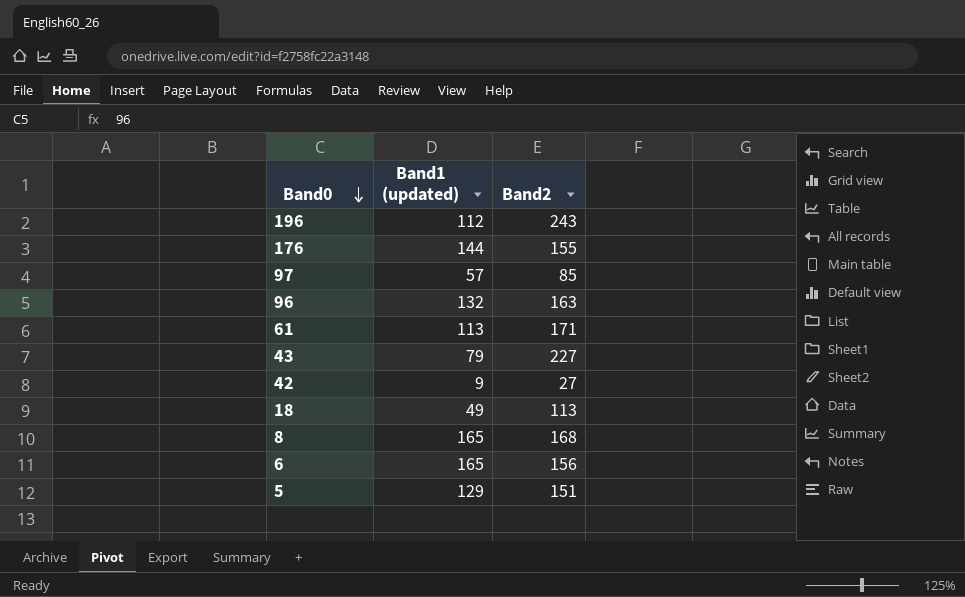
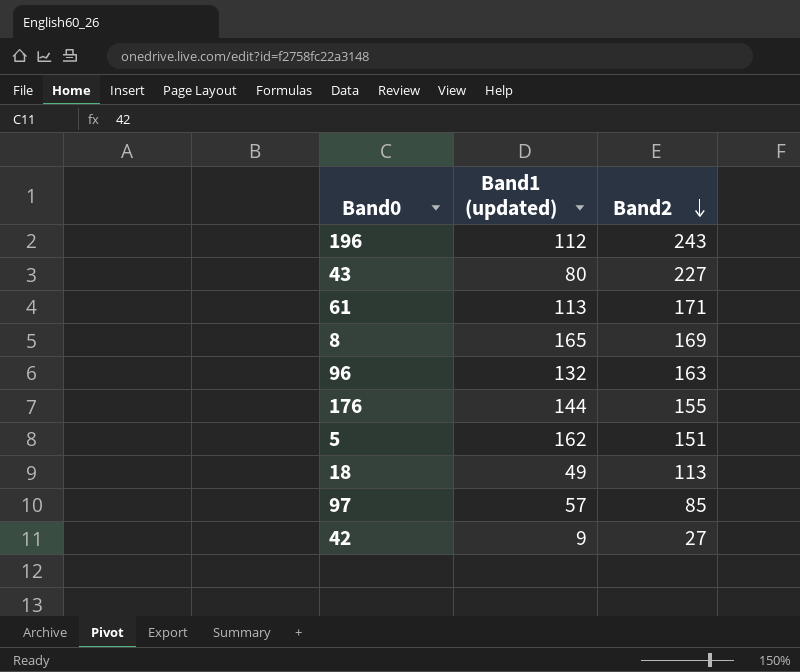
row order: Band0 descending -> Band2 descending
row 6: 165 | 156 -> none
43 | Band1 (updated): 79 -> 80
8 | Band2: 168 -> 169
5 | Band1 (updated): 129 -> 162

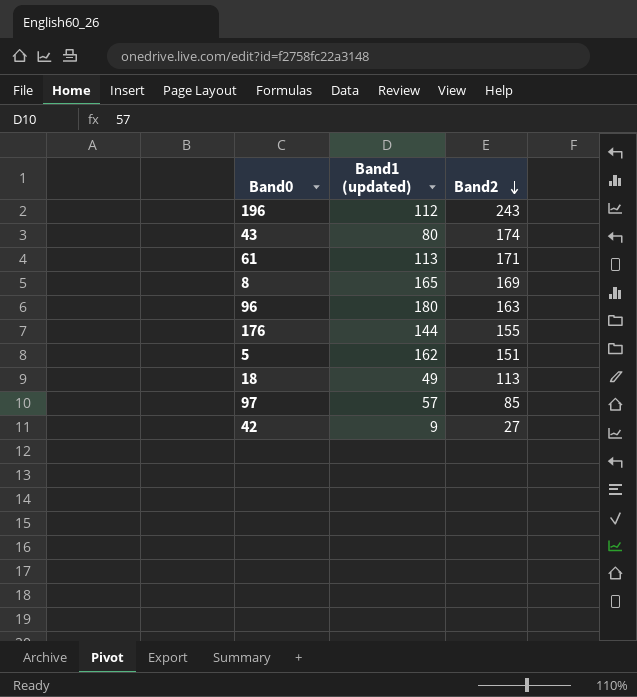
43 | Band2: 227 -> 174
96 | Band1 (updated): 132 -> 180

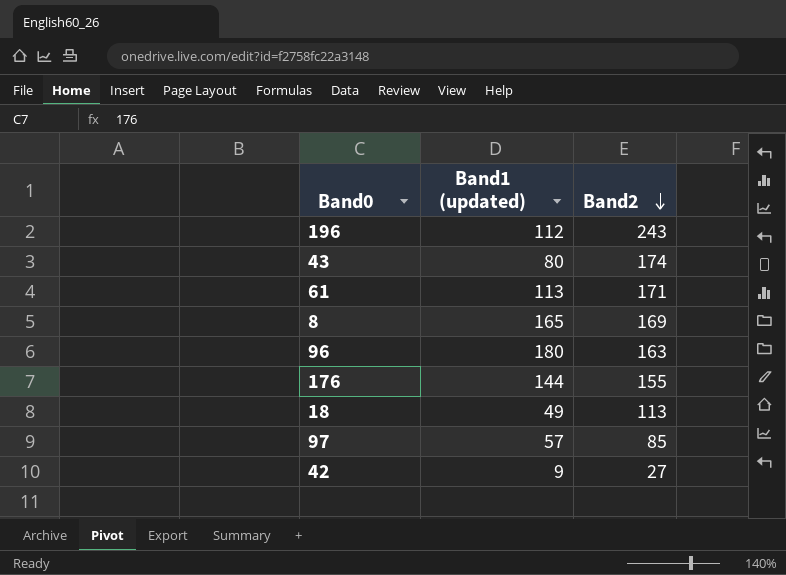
row 5: 162 | 151 -> none

